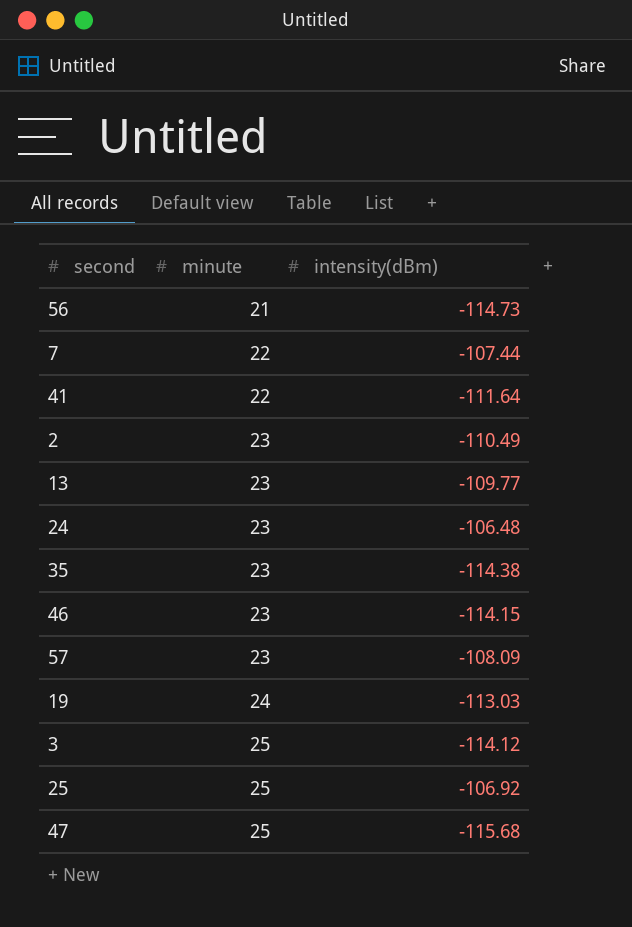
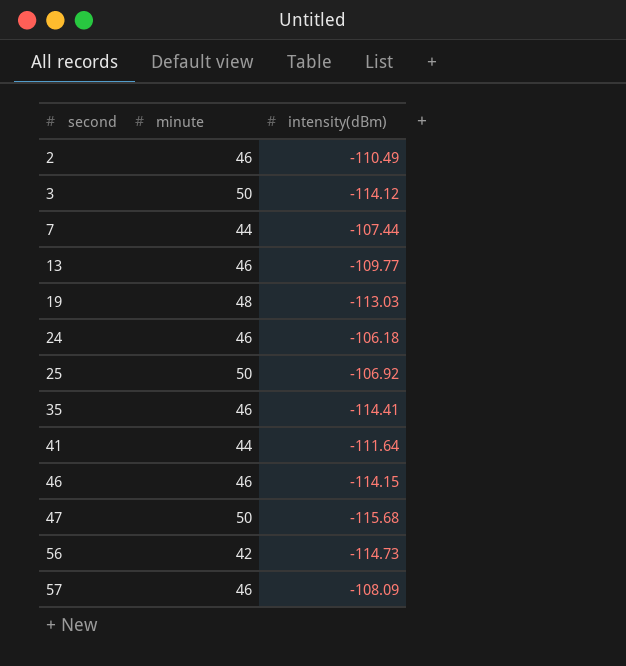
row order: minute ascending -> second ascending
2 | minute: 23 -> 46
3 | minute: 25 -> 50
7 | minute: 22 -> 44
13 | minute: 23 -> 46
19 | minute: 24 -> 48
24 | minute: 23 -> 46
24 | intensity(dBm): -106.48 -> -106.18
25 | minute: 25 -> 50
35 | minute: 23 -> 46
35 | intensity(dBm): -114.38 -> -114.41
41 | minute: 22 -> 44
46 | minute: 23 -> 46
47 | minute: 25 -> 50
56 | minute: 21 -> 42
57 | minute: 23 -> 46

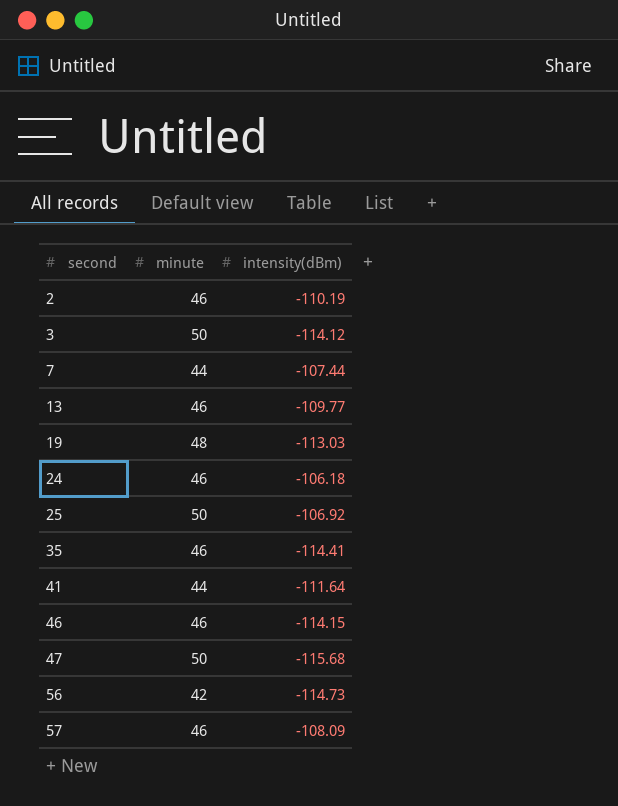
2 | intensity(dBm): -110.49 -> -110.19

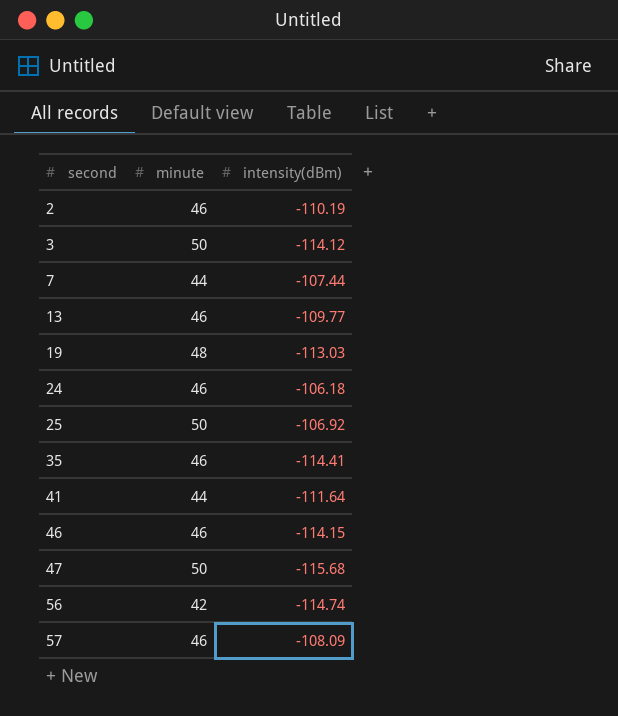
56 | intensity(dBm): -114.73 -> -114.74

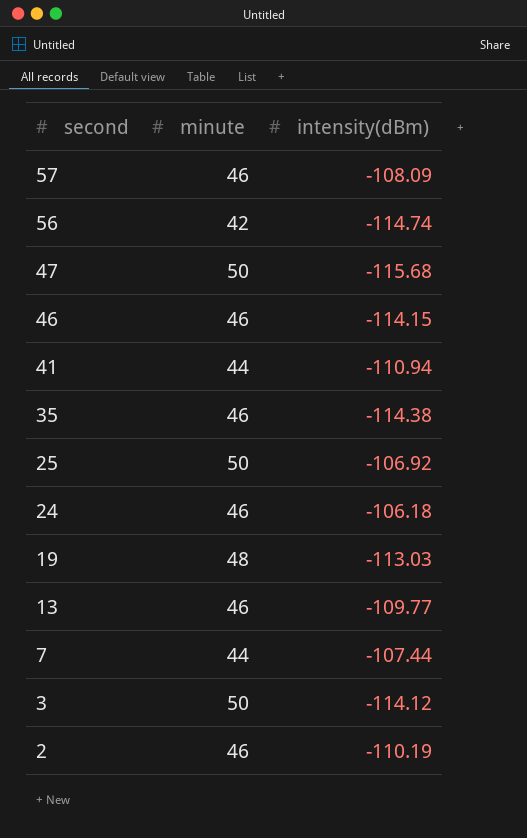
row order: second ascending -> second descending
41 | intensity(dBm): -111.64 -> -110.94
35 | intensity(dBm): -114.41 -> -114.38

